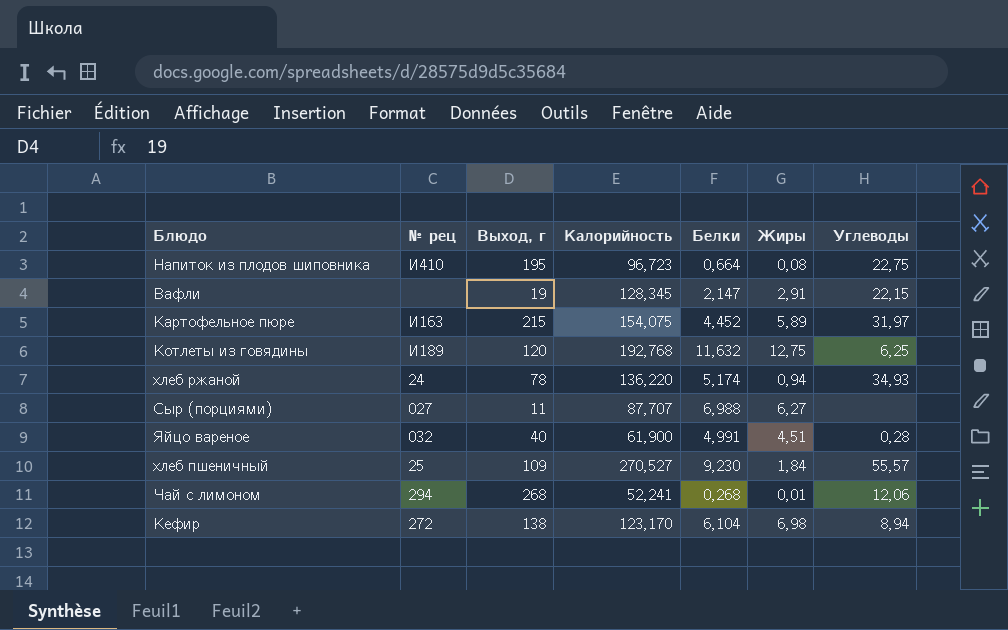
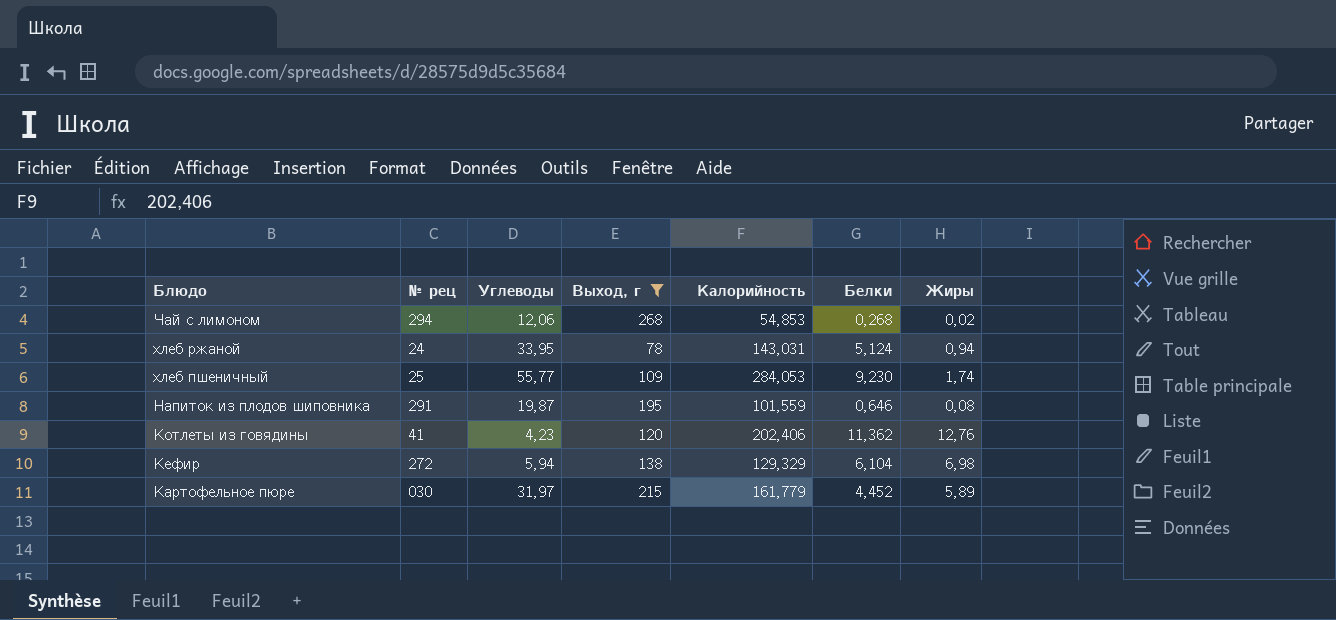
filter: none -> Выход, г >= 78
row order: none -> Блюдо descending
column Углеводы | position: 7 -> 3
Чай с лимоном | Калорийность: 52,241 -> 54,853
Чай с лимоном | Жиры: 0,01 -> 0,02
хлеб ржаной | Углеводы: 34,93 -> 33,95
хлеб ржаной | Калорийность: 136,220 -> 143,031
хлеб ржаной | Белки: 5,174 -> 5,124
хлеб пшеничный | Углеводы: 55,57 -> 55,77
хлеб пшеничный | Калорийность: 270,527 -> 284,053
хлеб пшеничный | Жиры: 1,84 -> 1,74
Напиток из плодов шиповника | № рец: И410 -> 291
Напиток из плодов шиповника | Углеводы: 22,75 -> 19,87
Напиток из плодов шиповника | Калорийность: 96,723 -> 101,559
Напиток из плодов шиповника | Белки: 0,664 -> 0,646
Котлеты из говядины | № рец: И189 -> 41
Котлеты из говядины | Углеводы: 6,25 -> 4,23
Котлеты из говядины | Калорийность: 192,768 -> 202,406
Котлеты из говядины | Белки: 11,632 -> 11,362
Котлеты из говядины | Жиры: 12,75 -> 12,76
Кефир | Углеводы: 8,94 -> 5,94
Кефир | Калорийность: 123,170 -> 129,329
Картофельное пюре | № рец: И163 -> 030
Картофельное пюре | Калорийность: 154,075 -> 161,779

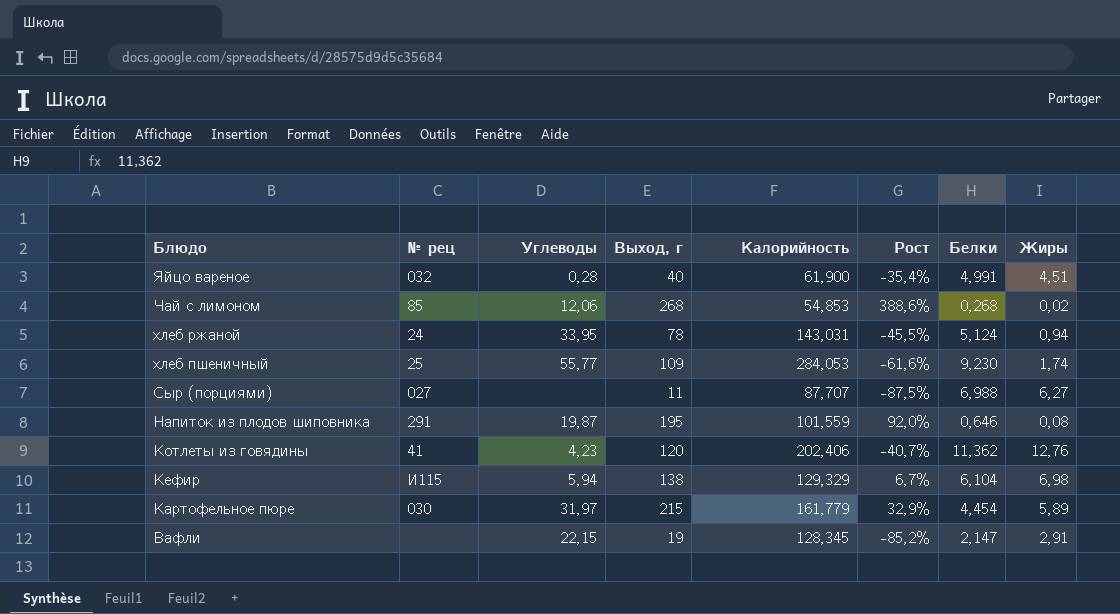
filter: Выход, г >= 78 -> none
column Рост | formula: none -> ([Выход, г] - [Калорийность]) / [Калорийность]
Чай с лимоном | № рец: 294 -> 85
Кефир | № рец: 272 -> И115
Картофельное пюре | Белки: 4,452 -> 4,454

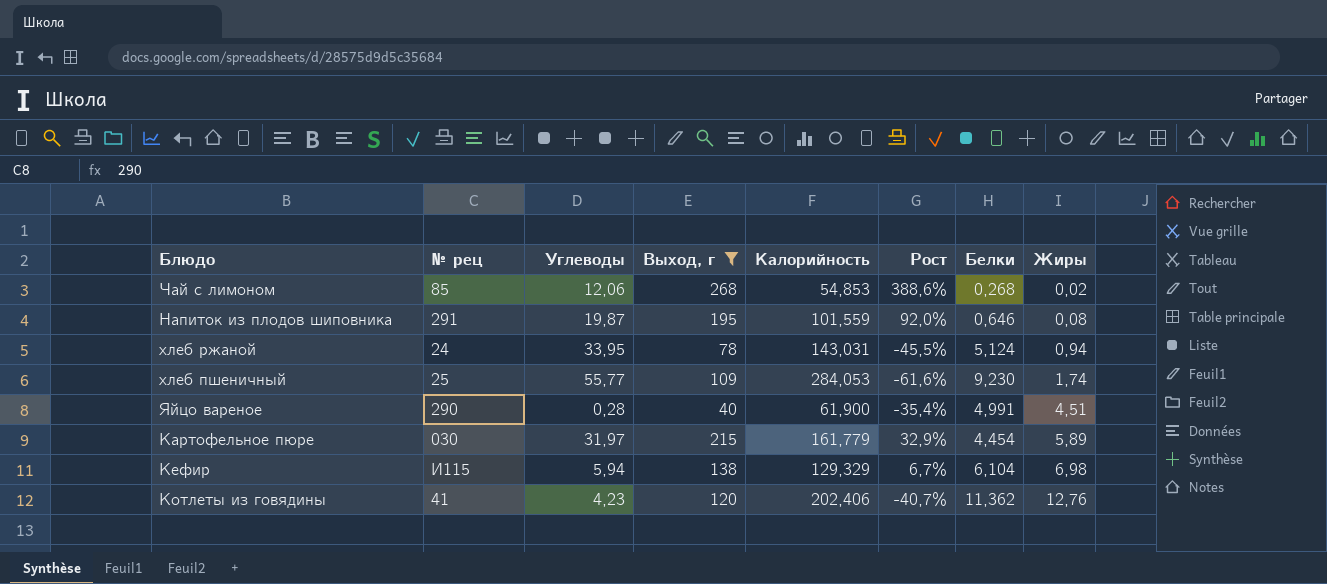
filter: none -> Выход, г >= 40
row order: Блюдо descending -> Жиры ascending
Яйцо вареное | № рец: 032 -> 290

